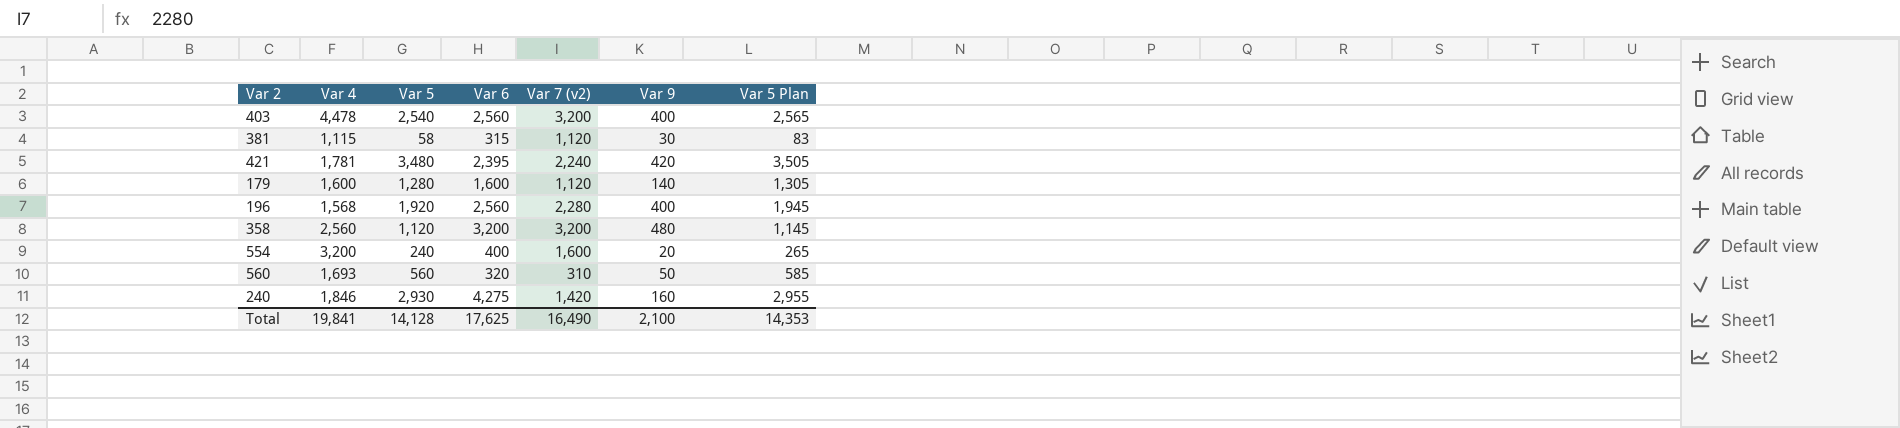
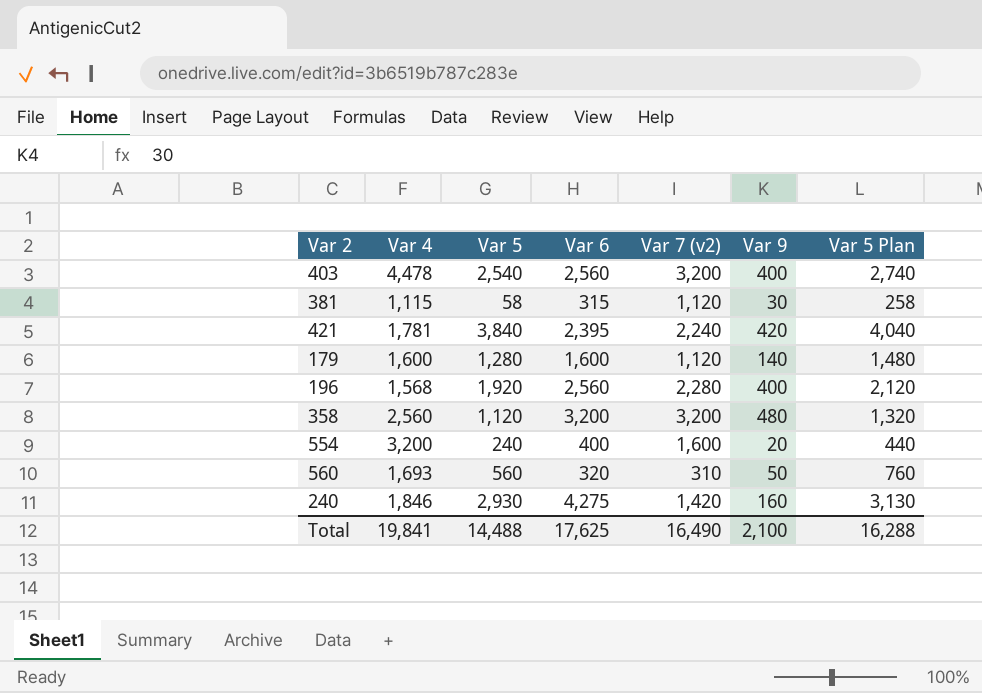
column Var 5 Plan | formula: [Var 5] + 25 -> [Var 5] + 200
421 | Var 5: 3,480 -> 3,840
Total | Var 5: 14,128 -> 14,488
Total | Var 5 Plan: 14,353 -> 16,288

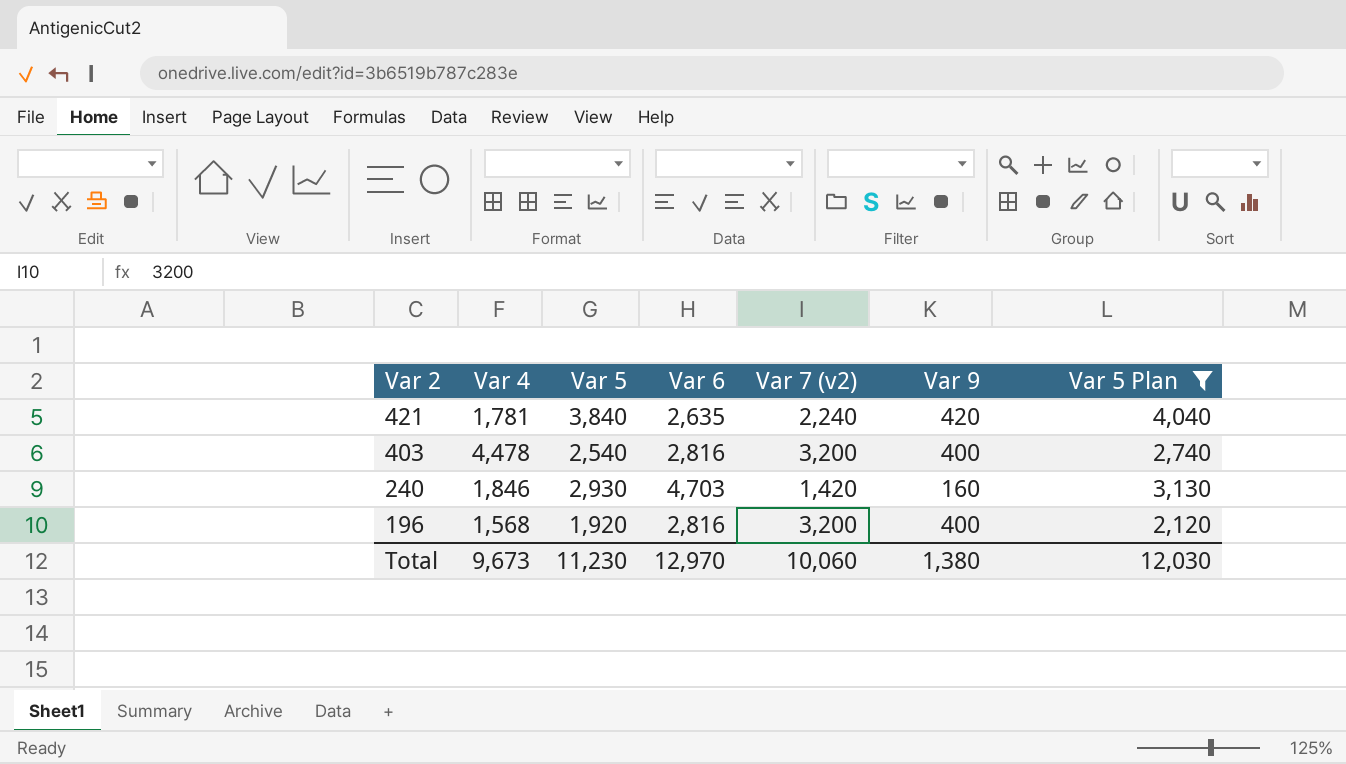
filter: none -> Var 5 Plan >= 2,120
row order: none -> Var 2 descending
421 | Var 6: 2,395 -> 2,635
403 | Var 6: 2,560 -> 2,816
240 | Var 6: 4,275 -> 4,703
196 | Var 6: 2,560 -> 2,816
196 | Var 7 (v2): 2,280 -> 3,200
Total | Var 4: 19,841 -> 9,673
Total | Var 5: 14,488 -> 11,230
Total | Var 6: 17,625 -> 12,970
Total | Var 7 (v2): 16,490 -> 10,060
Total | Var 9: 2,100 -> 1,380
Total | Var 5 Plan: 16,288 -> 12,030

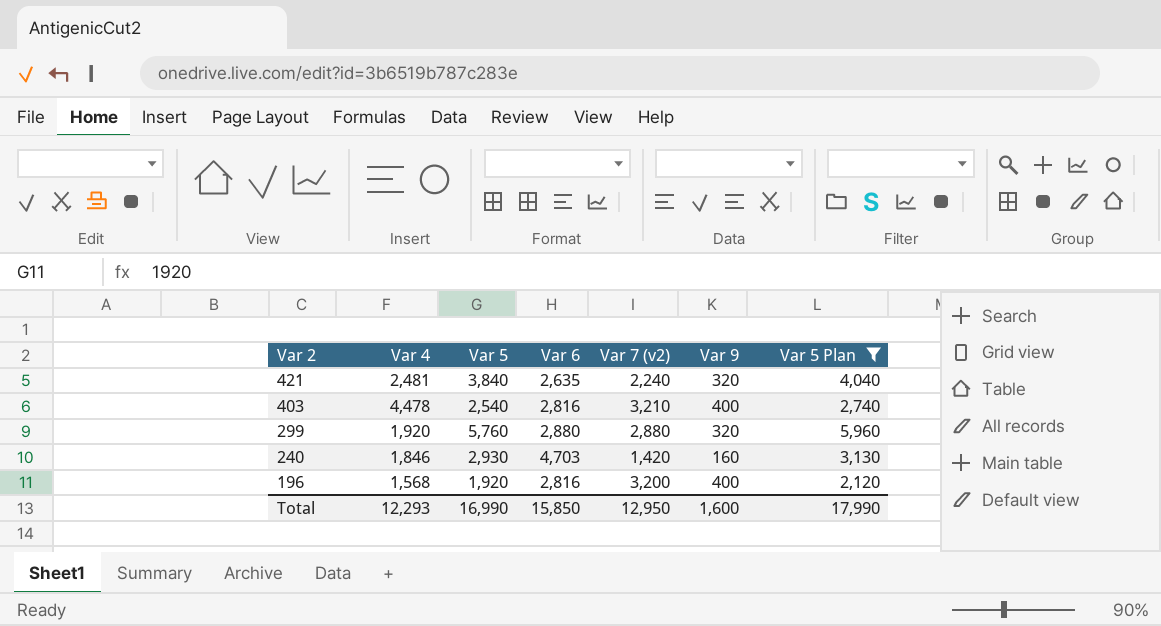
421 | Var 4: 1,781 -> 2,481
421 | Var 9: 420 -> 320
403 | Var 7 (v2): 3,200 -> 3,210
row 299: none -> 1,920 | 5,760 | 2,880 | 2,880 | 320 | 5,960
Total | Var 4: 9,673 -> 12,293
Total | Var 5: 11,230 -> 16,990
Total | Var 6: 12,970 -> 15,850
Total | Var 7 (v2): 10,060 -> 12,950
Total | Var 9: 1,380 -> 1,600
Total | Var 5 Plan: 12,030 -> 17,990

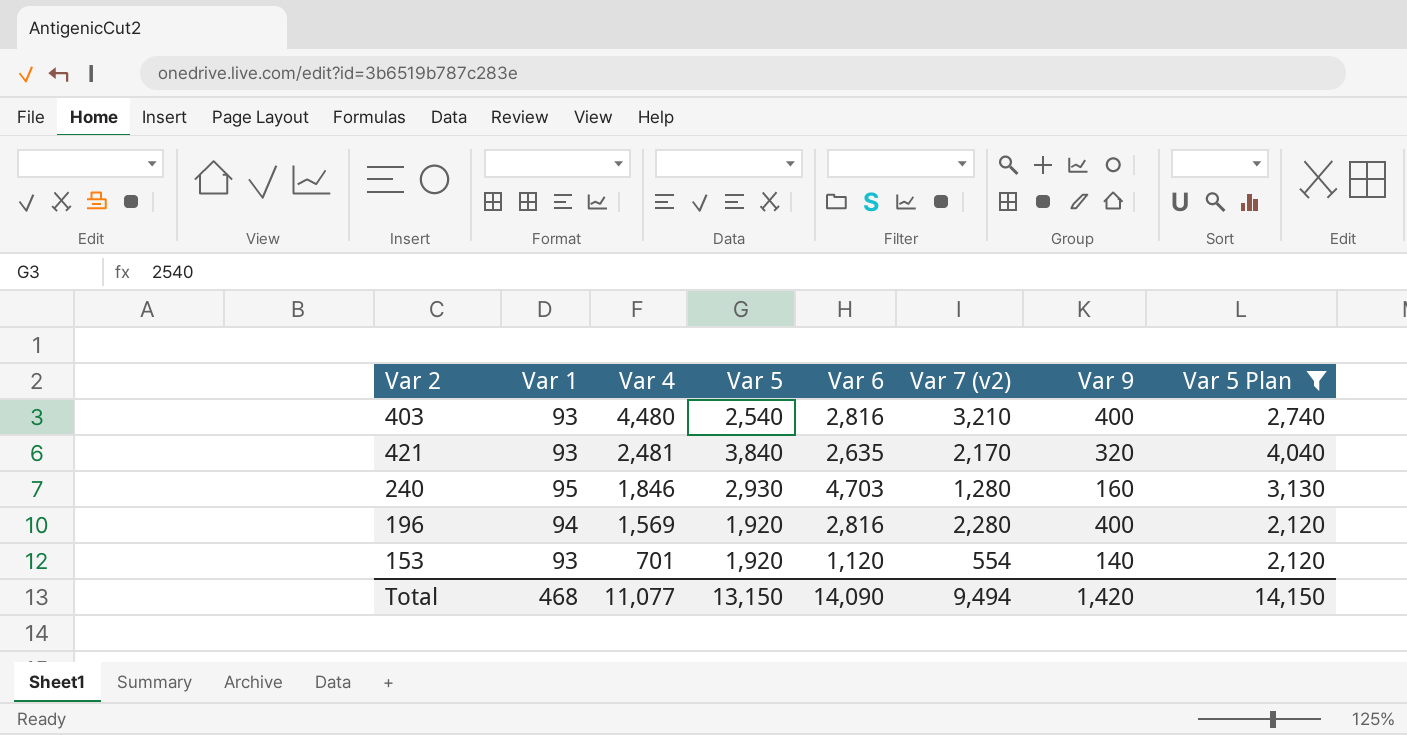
row order: Var 2 descending -> Var 4 descending
column Var 1 | position: none -> 2
row 299: 1,920 | 5,760 | 2,880 | 2,880 | 320 | 5,960 -> none
403 | Var 4: 4,478 -> 4,480
421 | Var 7 (v2): 2,240 -> 2,170
240 | Var 7 (v2): 1,420 -> 1,280
196 | Var 4: 1,568 -> 1,569
196 | Var 7 (v2): 3,200 -> 2,280
row 153: none -> 93 | 701 | 1,920 | 1,120 | 554 | 140 | 2,120
Total | Var 4: 12,293 -> 11,077
Total | Var 5: 16,990 -> 13,150
Total | Var 6: 15,850 -> 14,090
Total | Var 7 (v2): 12,950 -> 9,494
Total | Var 9: 1,600 -> 1,420
Total | Var 5 Plan: 17,990 -> 14,150

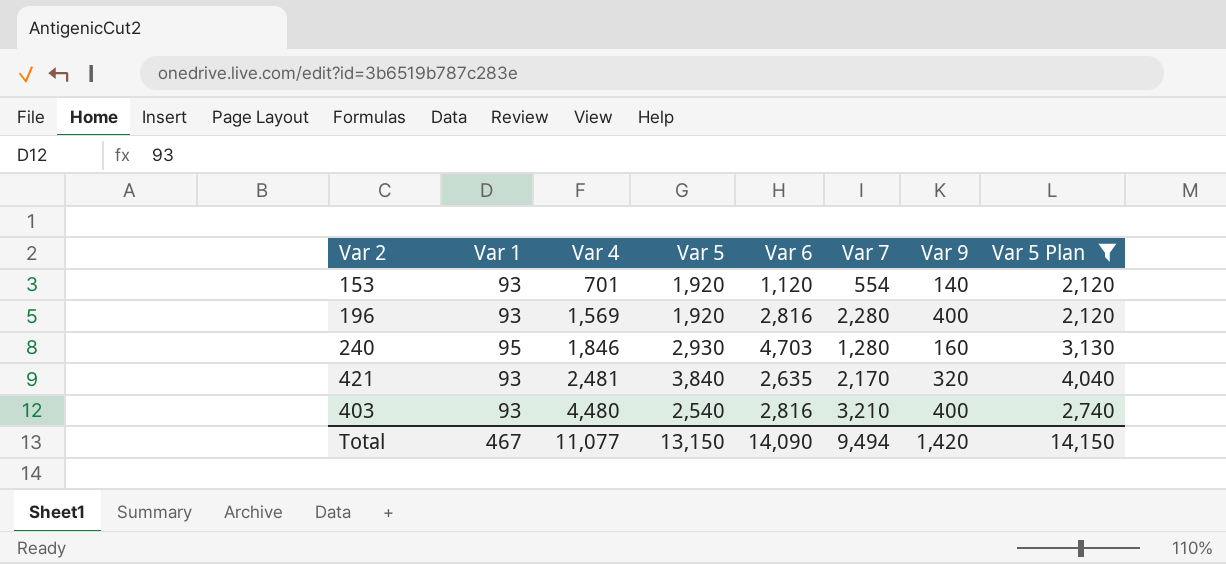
row order: Var 4 descending -> Var 4 ascending
column name: Var 7 (v2) -> Var 7
196 | Var 1: 94 -> 93
Total | Var 1: 468 -> 467

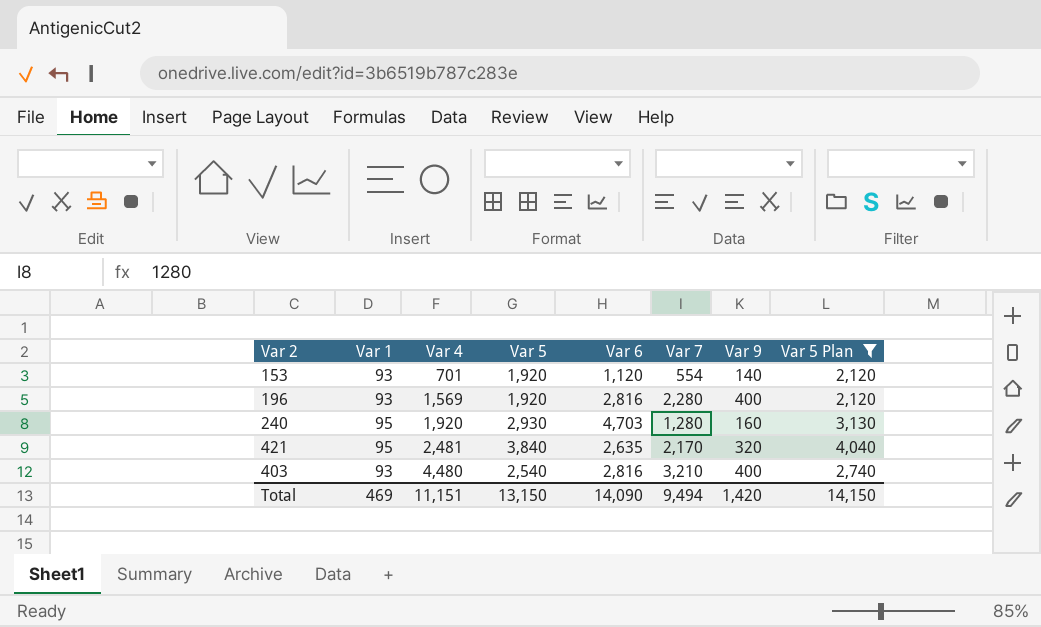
240 | Var 4: 1,846 -> 1,920
421 | Var 1: 93 -> 95
Total | Var 1: 467 -> 469
Total | Var 4: 11,077 -> 11,151

